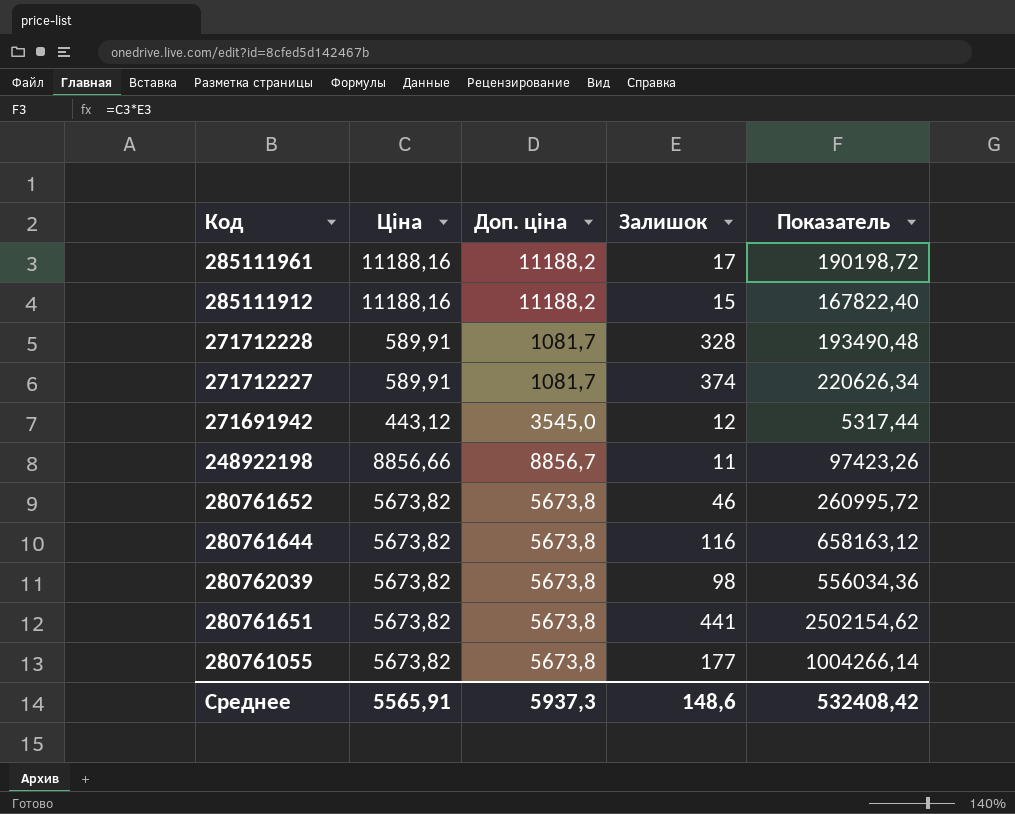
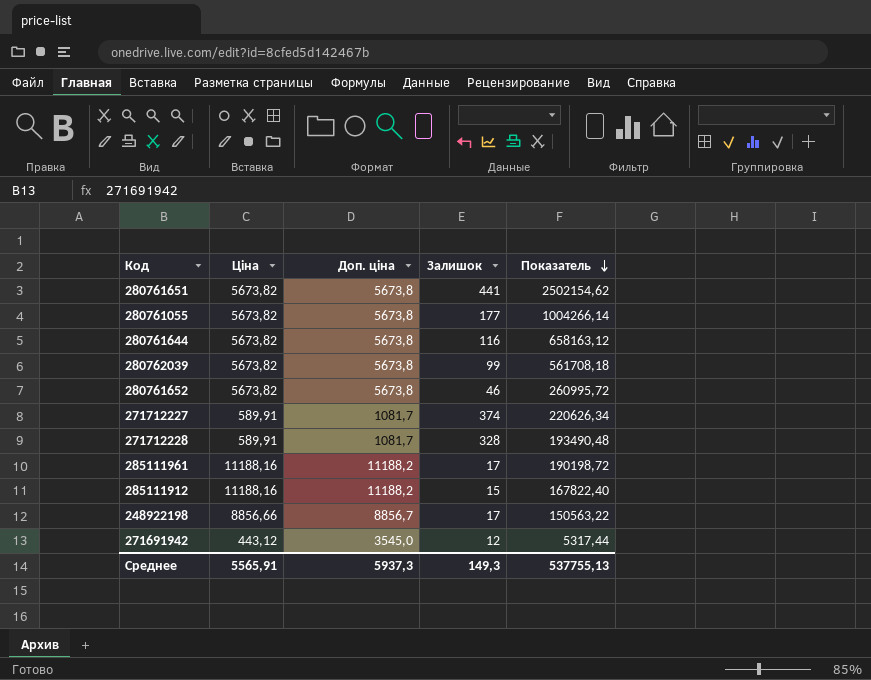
row order: none -> Показатель descending
280762039 | Залишок: 98 -> 99
280762039 | Показатель: 556034,36 -> 561708,18
248922198 | Залишок: 11 -> 17
248922198 | Показатель: 97423,26 -> 150563,22
Среднее | Залишок: 148,6 -> 149,3
Среднее | Показатель: 532408,42 -> 537755,13

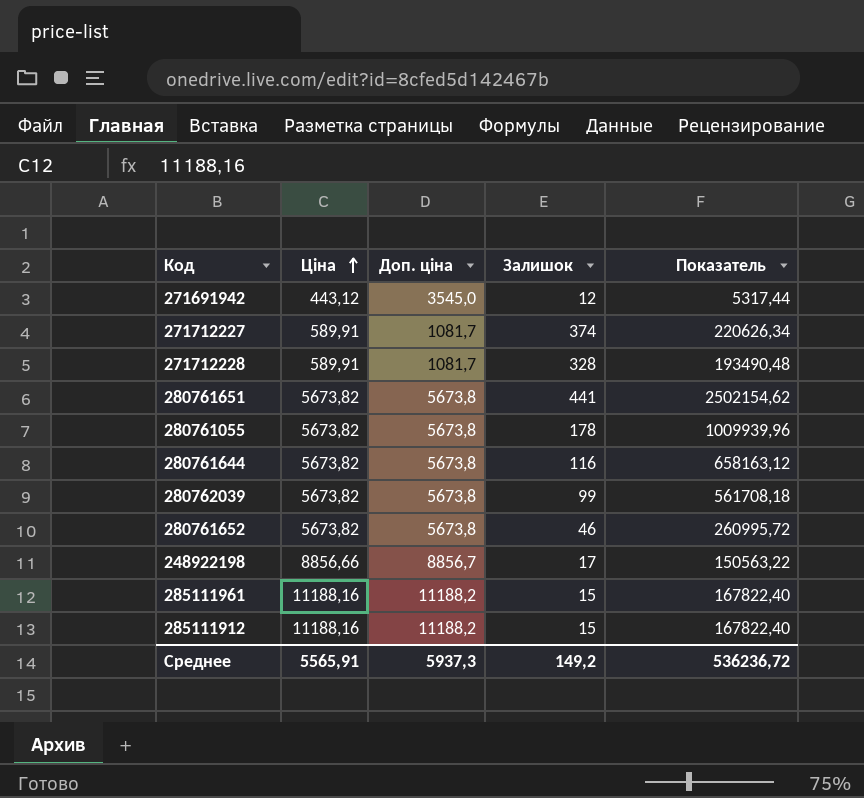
row order: Показатель descending -> Ціна ascending
280761055 | Залишок: 177 -> 178
280761055 | Показатель: 1004266,14 -> 1009939,96
285111961 | Залишок: 17 -> 15
285111961 | Показатель: 190198,72 -> 167822,40
Среднее | Залишок: 149,3 -> 149,2
Среднее | Показатель: 537755,13 -> 536236,72

